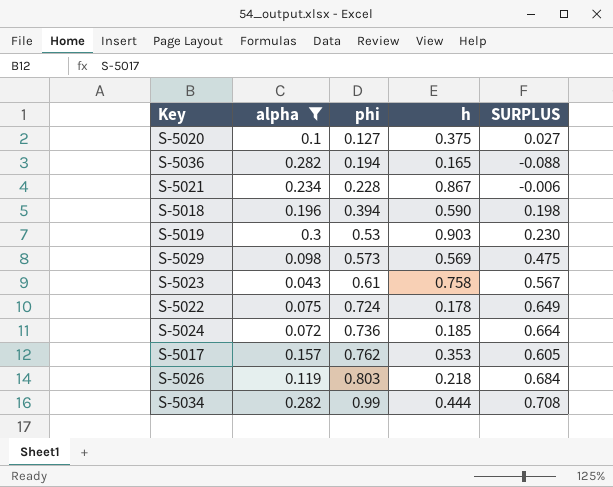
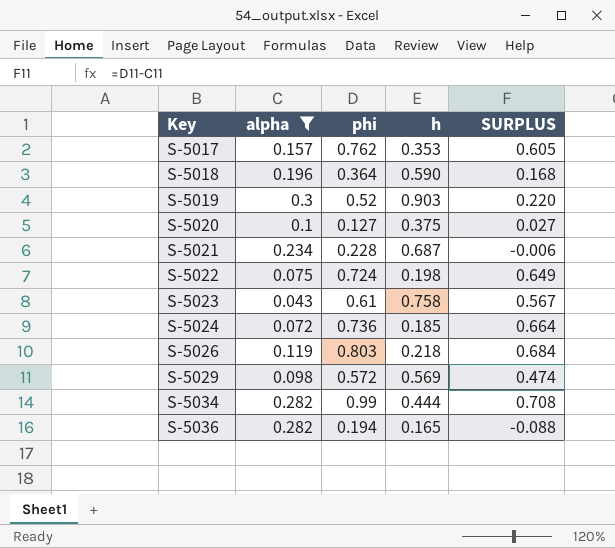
row order: phi ascending -> Key ascending
S-5018 | phi: 0.394 -> 0.364
S-5018 | SURPLUS: 0.198 -> 0.168
S-5019 | phi: 0.53 -> 0.52
S-5019 | SURPLUS: 0.230 -> 0.220
S-5021 | h: 0.867 -> 0.687
S-5022 | h: 0.178 -> 0.198
S-5029 | phi: 0.573 -> 0.572
S-5029 | SURPLUS: 0.475 -> 0.474

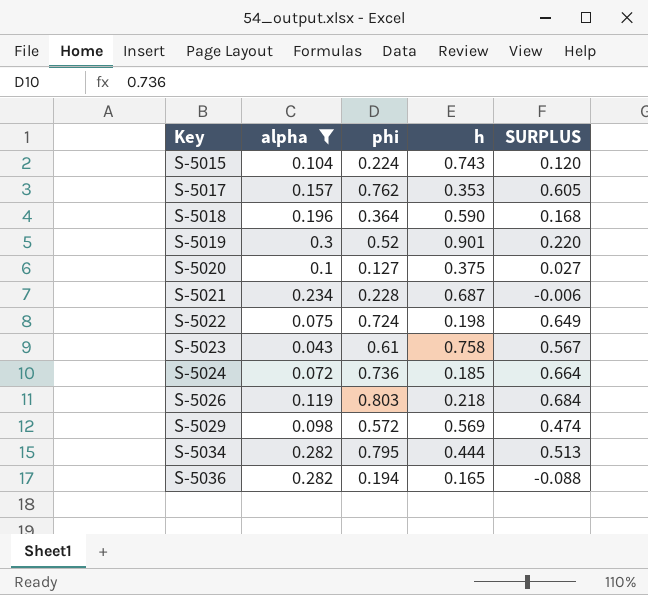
row S-5015: none -> 0.104 | 0.224 | 0.743 | 0.120
S-5019 | h: 0.903 -> 0.901
S-5034 | phi: 0.99 -> 0.795
S-5034 | SURPLUS: 0.708 -> 0.513

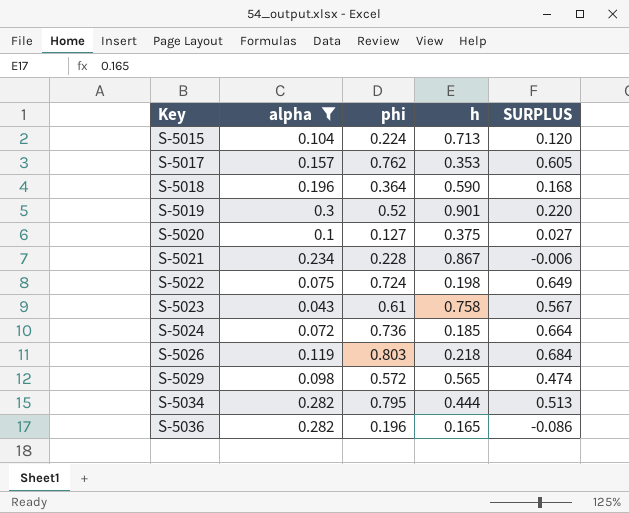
S-5015 | h: 0.743 -> 0.713
S-5021 | h: 0.687 -> 0.867
S-5029 | h: 0.569 -> 0.565
S-5036 | phi: 0.194 -> 0.196
S-5036 | SURPLUS: -0.088 -> -0.086

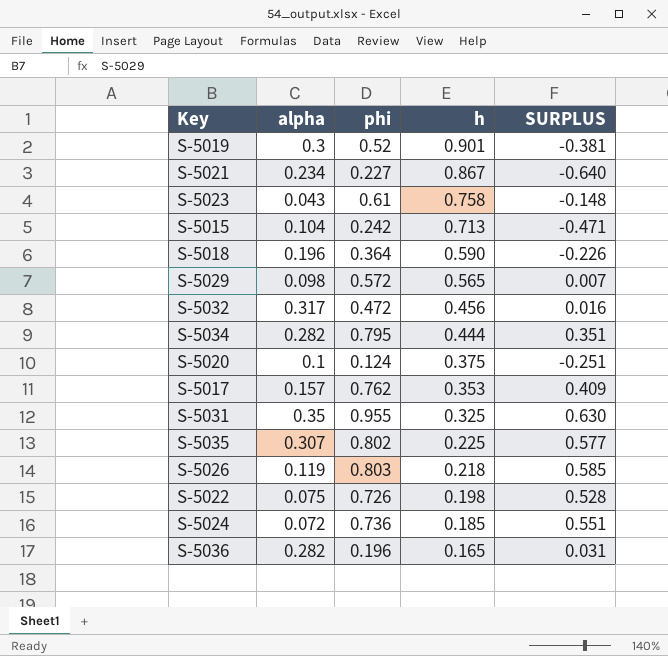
filter: alpha <= 0.3 -> none
row order: Key ascending -> h descending
column SURPLUS | formula: [phi] - [alpha] -> [phi] - [h]
S-5021 | phi: 0.228 -> 0.227
S-5015 | phi: 0.224 -> 0.242
S-5020 | phi: 0.127 -> 0.124
S-5022 | phi: 0.724 -> 0.726

